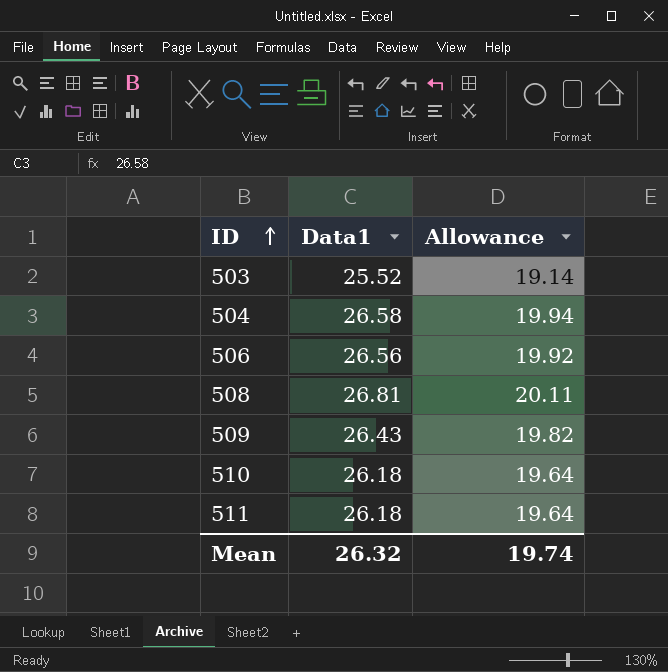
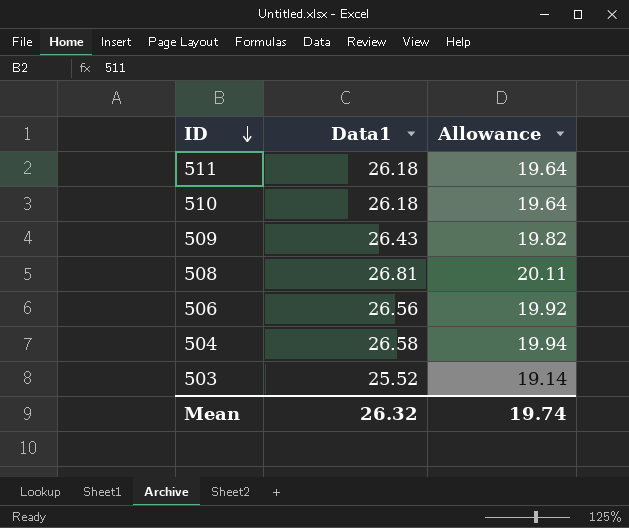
row order: ID ascending -> ID descending

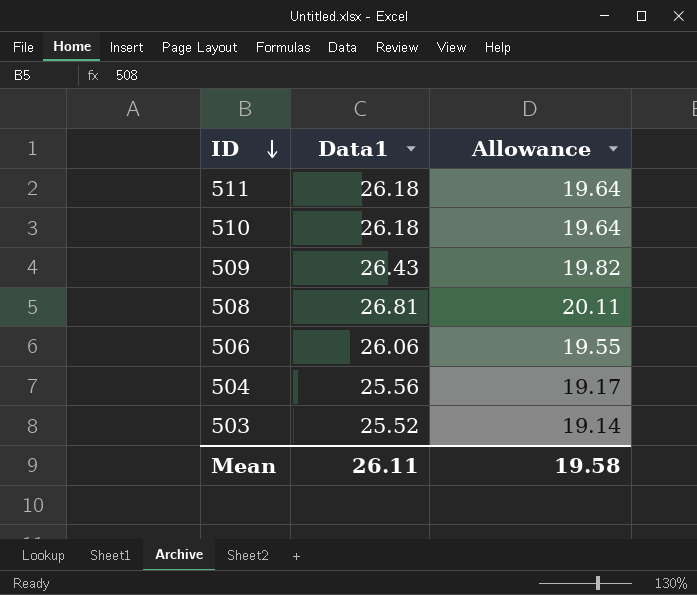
506 | Data1: 26.56 -> 26.06
506 | Allowance: 19.92 -> 19.55
504 | Data1: 26.58 -> 25.56
504 | Allowance: 19.94 -> 19.17
Mean | Data1: 26.32 -> 26.11
Mean | Allowance: 19.74 -> 19.58

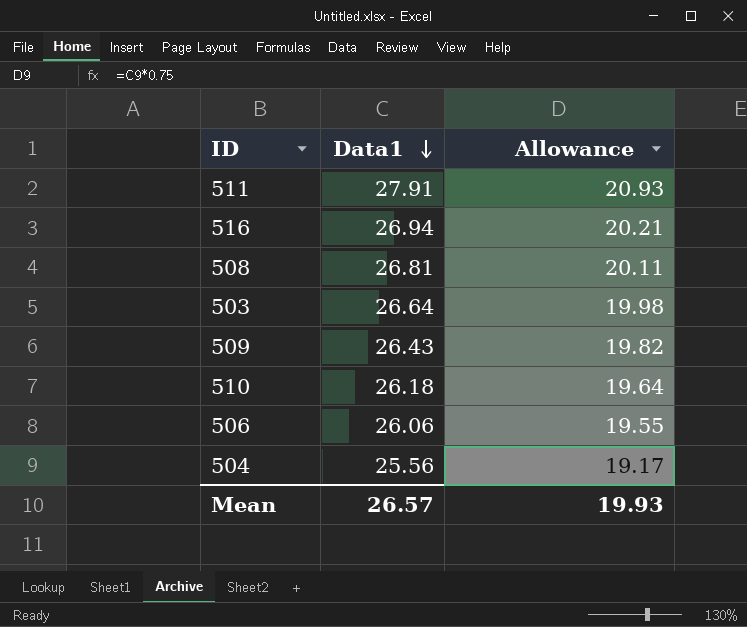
row order: ID descending -> Data1 descending
511 | Data1: 26.18 -> 27.91
511 | Allowance: 19.64 -> 20.93
row 516: none -> 26.94 | 20.21
503 | Data1: 25.52 -> 26.64
503 | Allowance: 19.14 -> 19.98
Mean | Data1: 26.11 -> 26.57
Mean | Allowance: 19.58 -> 19.93

